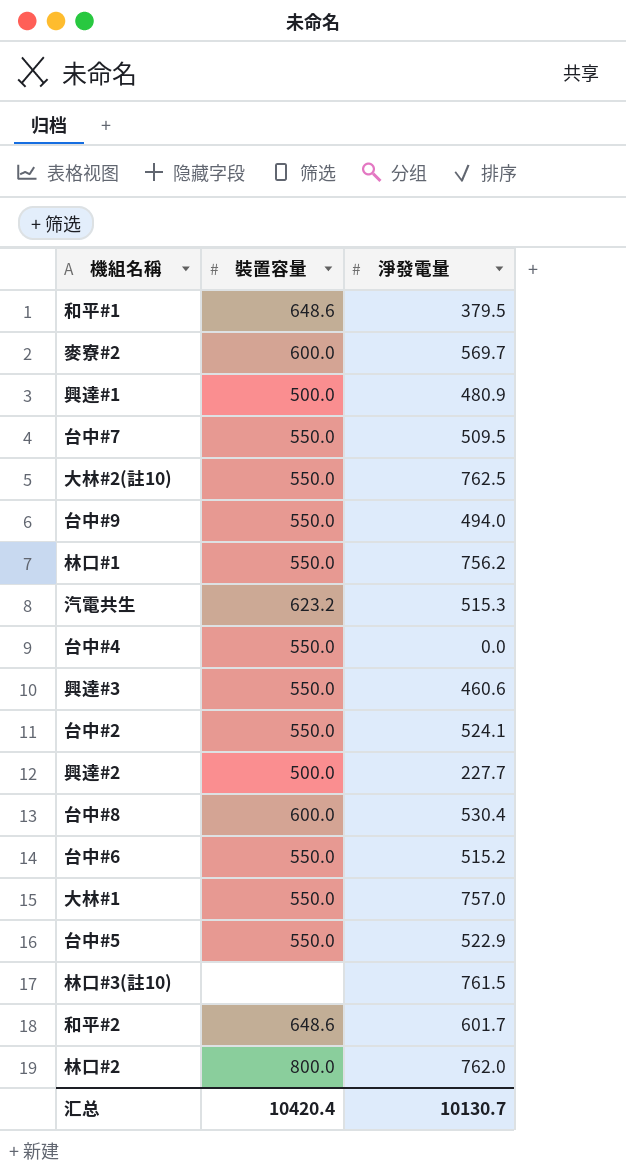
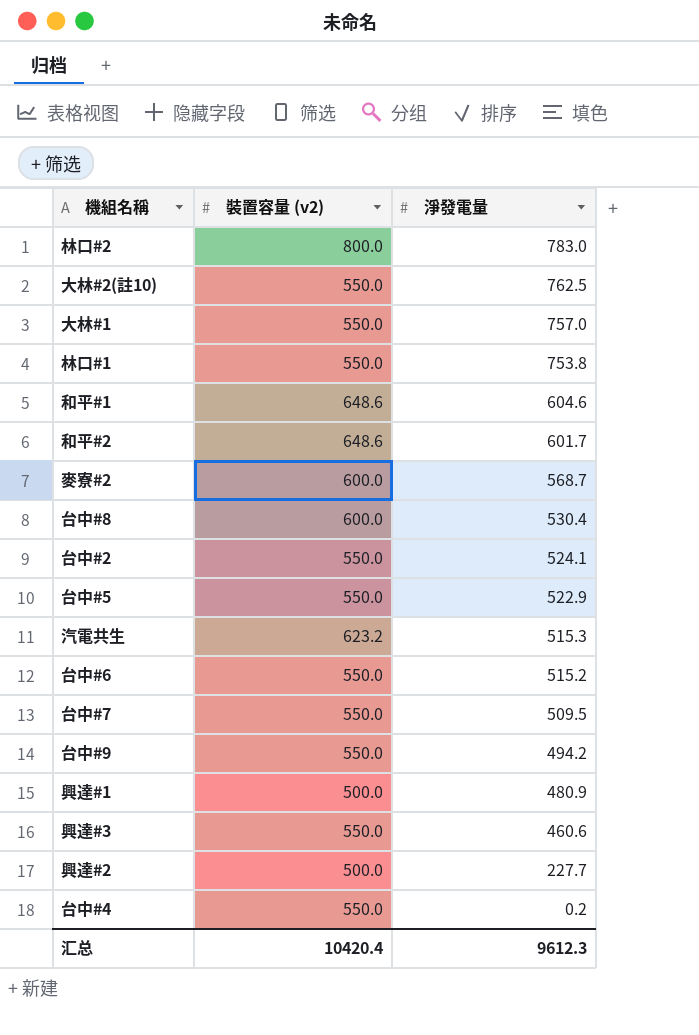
row order: none -> 淨發電量 descending
column name: 裝置容量 -> 裝置容量 (v2)
row 林口#3(註10): none | 761.5 -> none
林口#2 | 淨發電量: 762.0 -> 783.0
林口#1 | 淨發電量: 756.2 -> 753.8
和平#1 | 淨發電量: 379.5 -> 604.6
麥寮#2 | 淨發電量: 569.7 -> 568.7
台中#9 | 淨發電量: 494.0 -> 494.2
台中#4 | 淨發電量: 0.0 -> 0.2
汇总 | 淨發電量: 10130.7 -> 9612.3

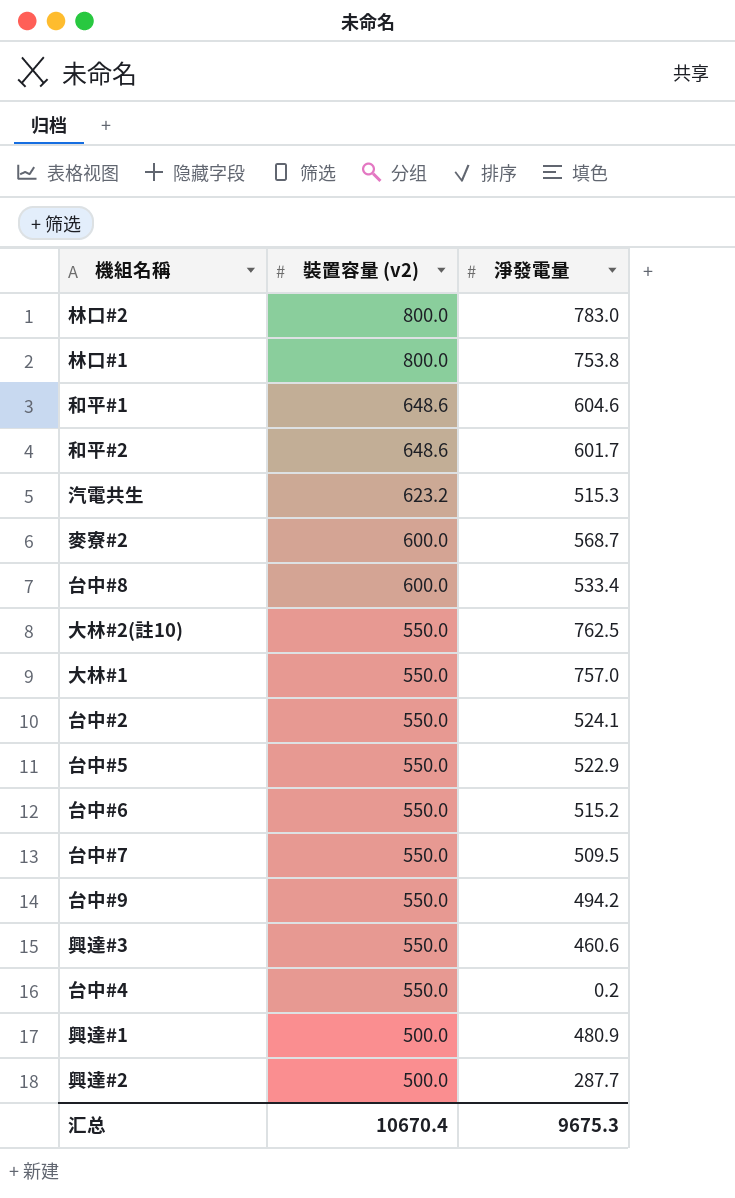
row order: 淨發電量 descending -> 裝置容量 (v2) descending
林口#1 | 裝置容量 (v2): 550.0 -> 800.0
台中#8 | 淨發電量: 530.4 -> 533.4
興達#2 | 淨發電量: 227.7 -> 287.7
汇总 | 裝置容量 (v2): 10420.4 -> 10670.4
汇总 | 淨發電量: 9612.3 -> 9675.3

